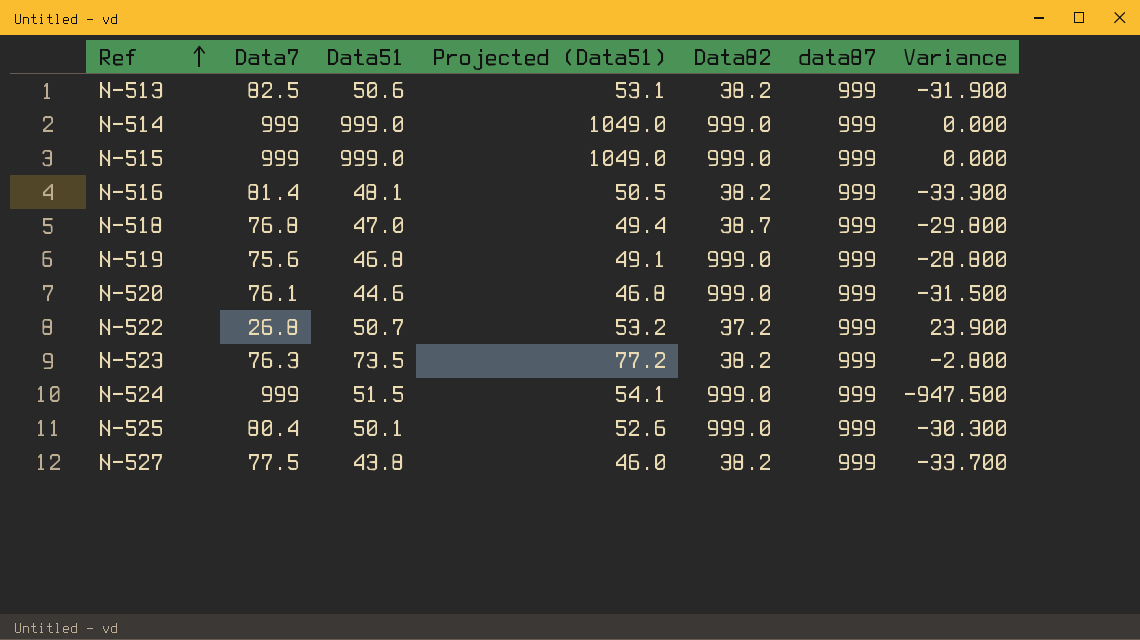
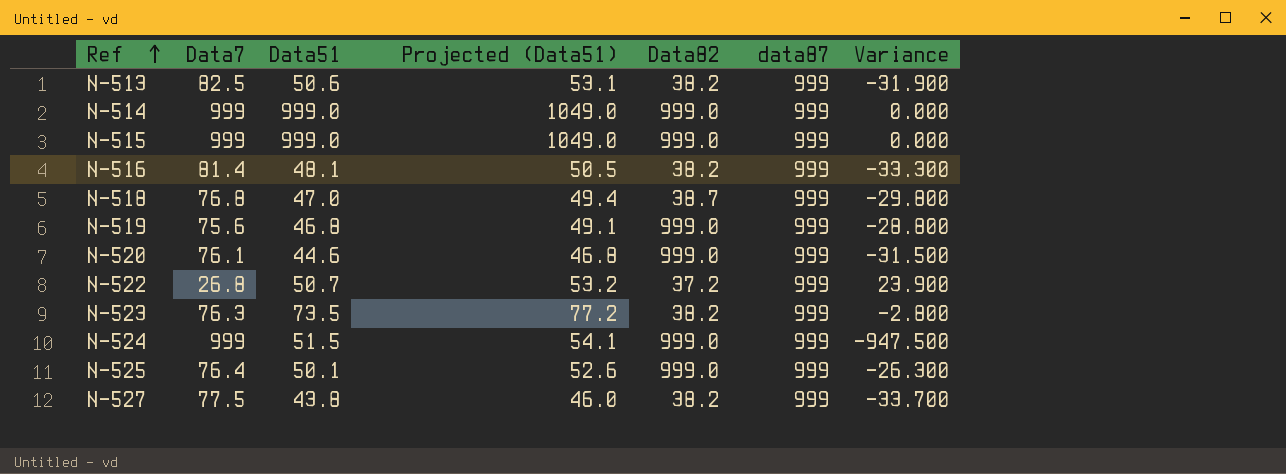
N-525 | Data7: 80.4 -> 76.4
N-525 | Variance: -30.300 -> -26.300

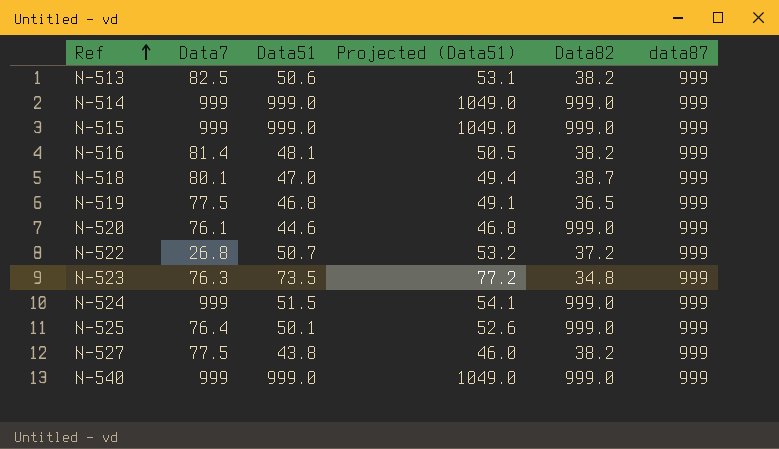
column Variance | formula: [Data51] - [Data7] -> none
N-518 | Data7: 76.8 -> 80.1
N-519 | Data7: 75.6 -> 77.5
N-519 | Data82: 999.0 -> 36.5
N-523 | Data82: 38.2 -> 34.8
row N-540: none -> 999 | 999.0 | 1049.0 | 999.0 | 999

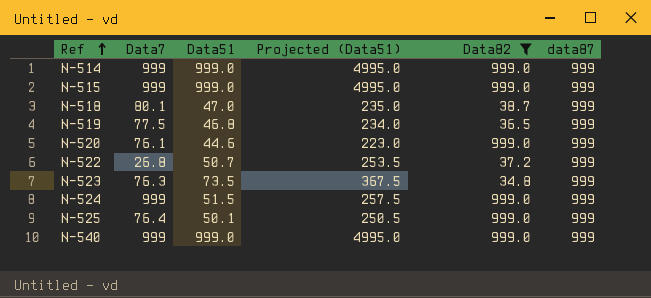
filter: none -> Data82 != 38.2
column Projected (Data51) | formula: [Data51] * 1.05 -> [Data51] * 5

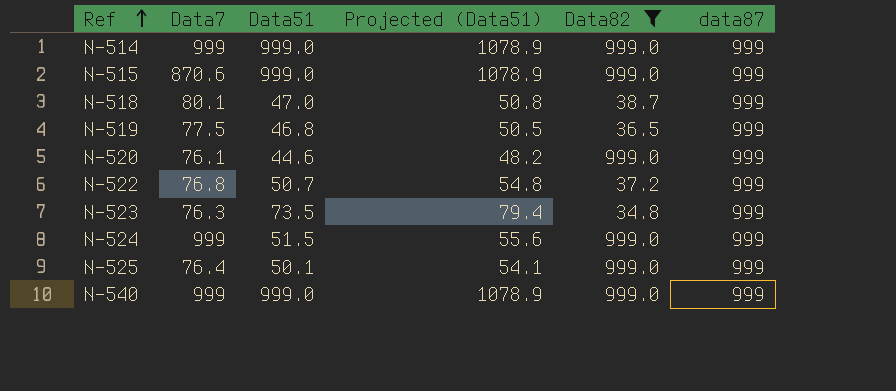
column Projected (Data51) | formula: [Data51] * 5 -> [Data51] * 1.08
N-515 | Data7: 999 -> 870.6
N-522 | Data7: 26.8 -> 76.8

